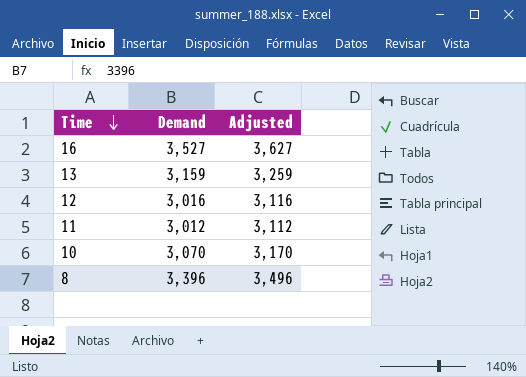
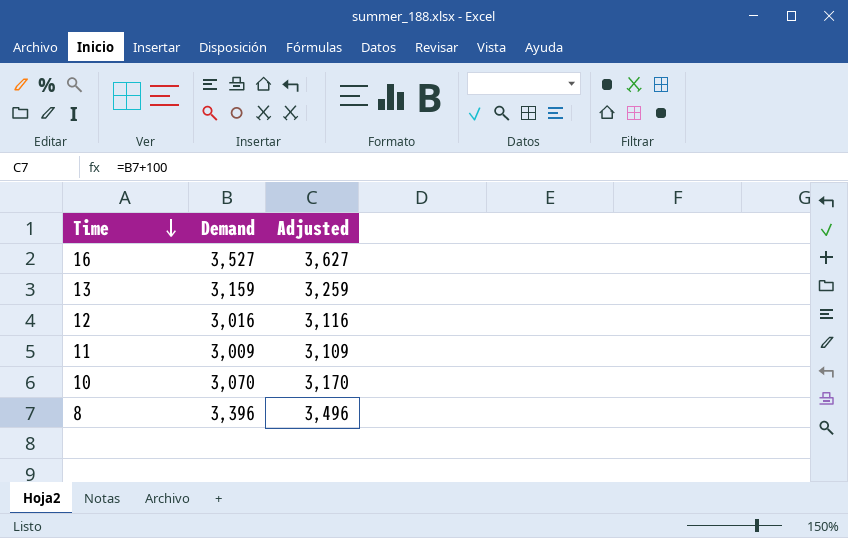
11 | Demand: 3,012 -> 3,009
11 | Adjusted: 3,112 -> 3,109

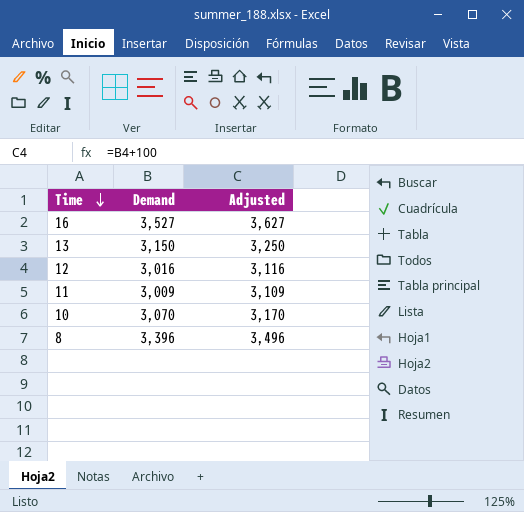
13 | Demand: 3,159 -> 3,150
13 | Adjusted: 3,259 -> 3,250

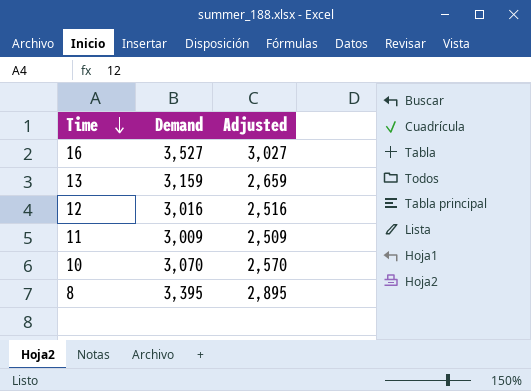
column Adjusted | formula: [Demand] + 100 -> [Demand] - 500
13 | Demand: 3,150 -> 3,159
8 | Demand: 3,396 -> 3,395

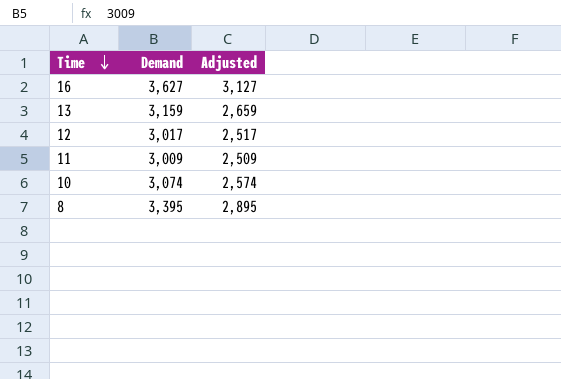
16 | Demand: 3,527 -> 3,627
16 | Adjusted: 3,027 -> 3,127
12 | Demand: 3,016 -> 3,017
12 | Adjusted: 2,516 -> 2,517
10 | Demand: 3,070 -> 3,074
10 | Adjusted: 2,570 -> 2,574

